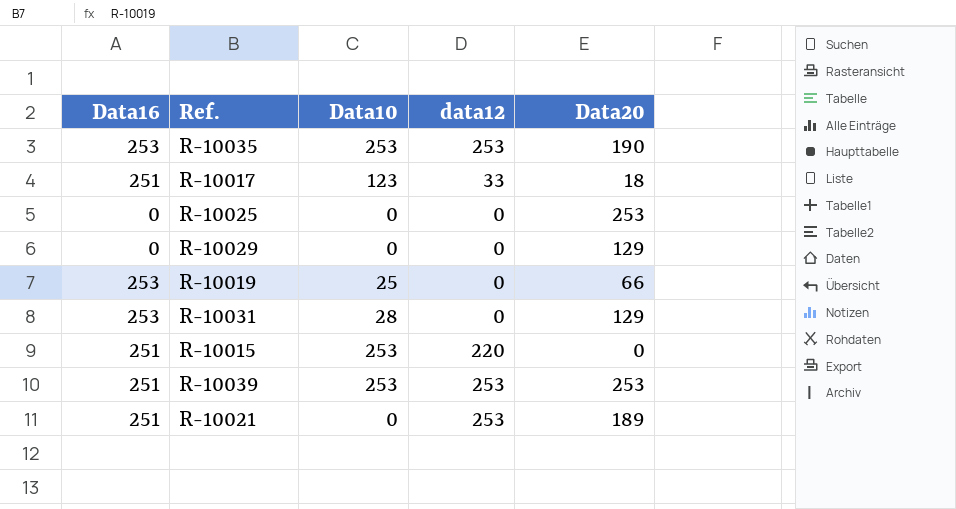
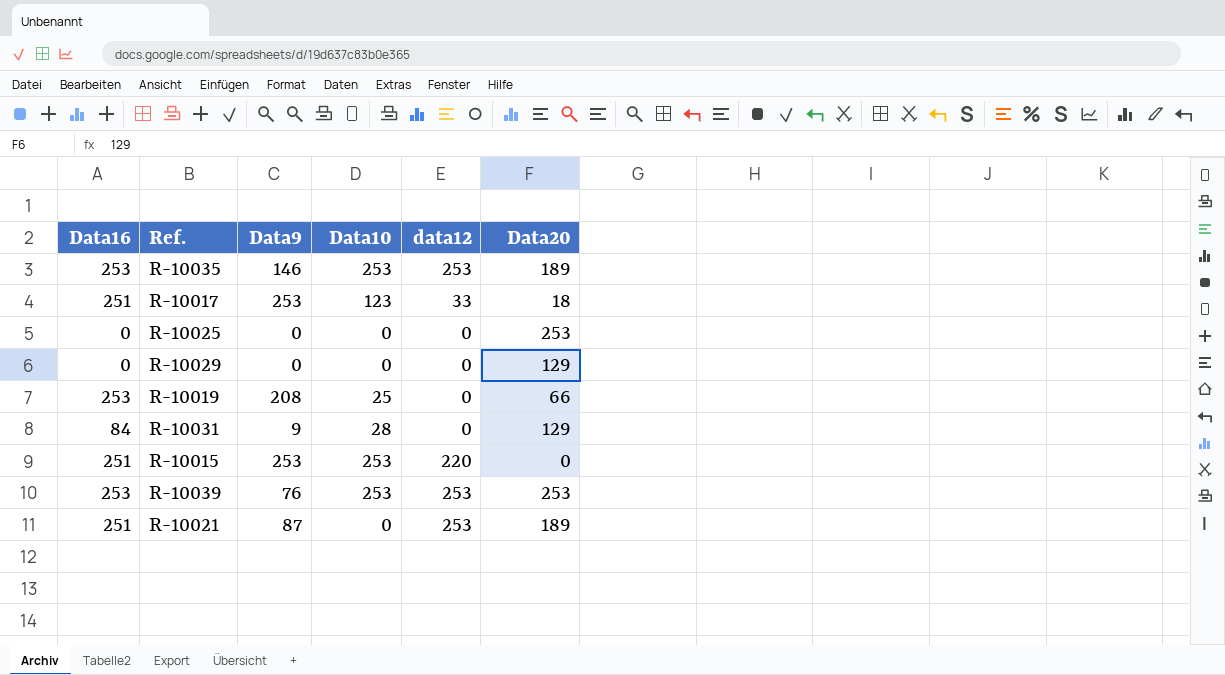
column Data9 | position: none -> 3
R-10035 | Data20: 190 -> 189
R-10031 | Data16: 253 -> 84
R-10039 | Data16: 251 -> 253

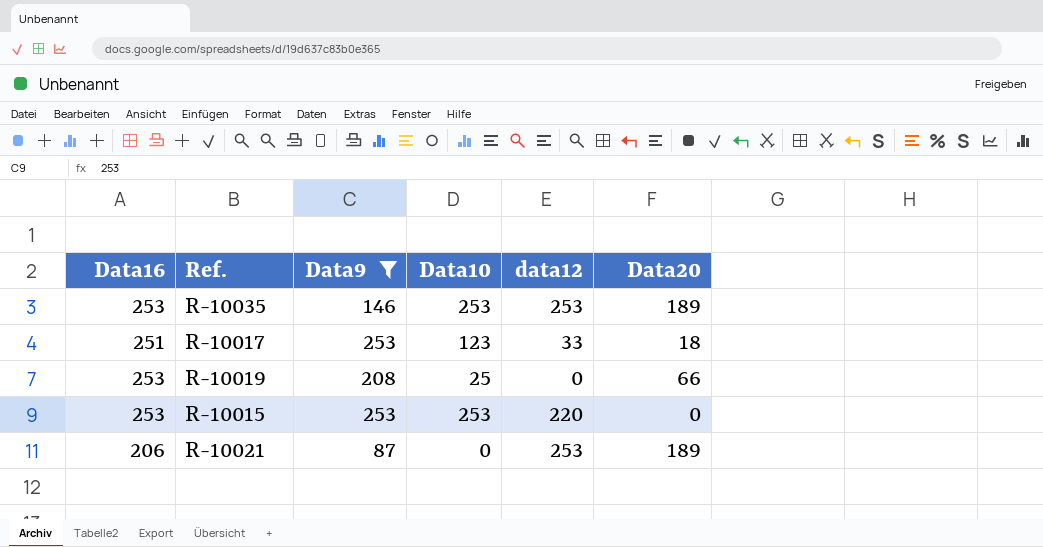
filter: none -> Data9 >= 87
R-10015 | Data16: 251 -> 253
R-10021 | Data16: 251 -> 206

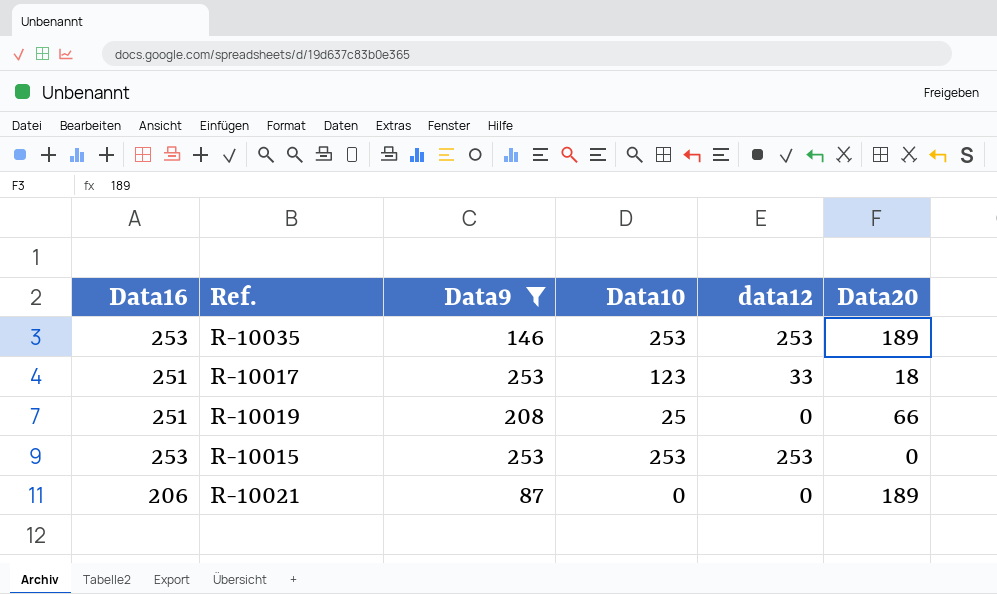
R-10019 | Data16: 253 -> 251
R-10015 | data12: 220 -> 253
R-10021 | data12: 253 -> 0

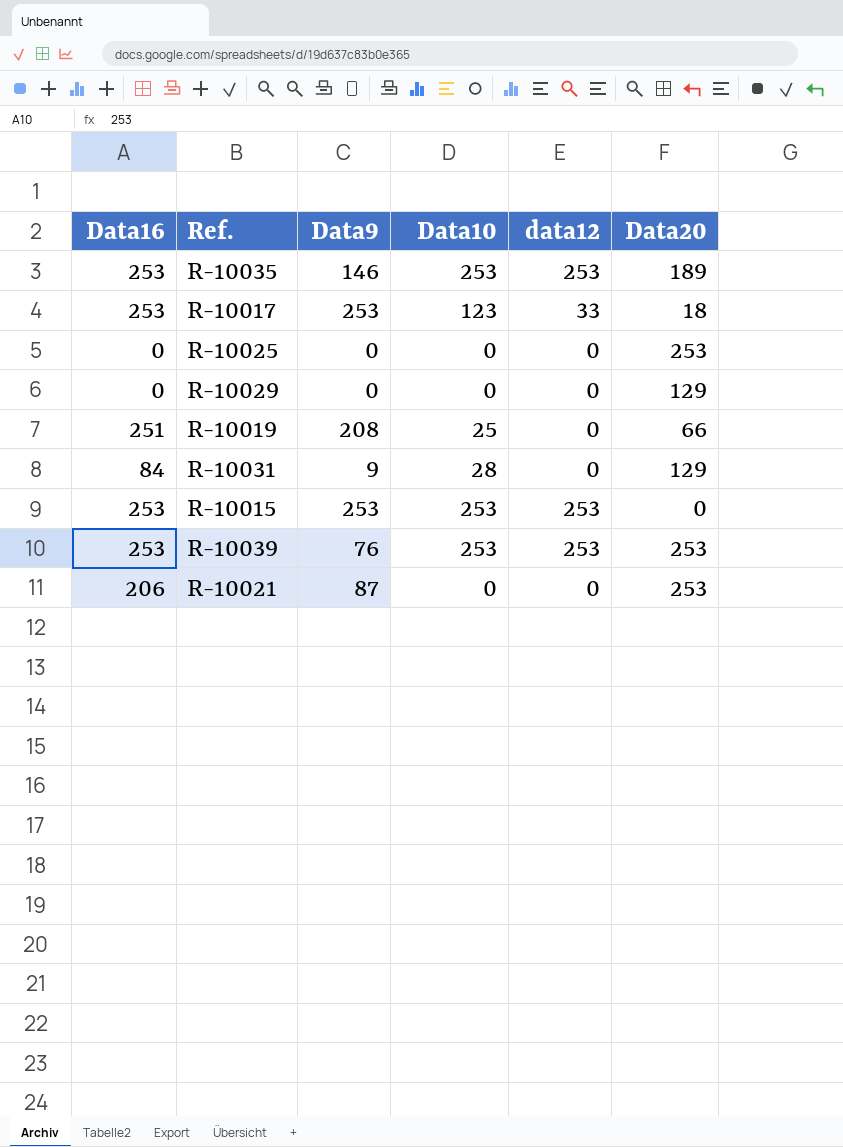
filter: Data9 >= 87 -> none
R-10017 | Data16: 251 -> 253
R-10021 | Data20: 189 -> 253

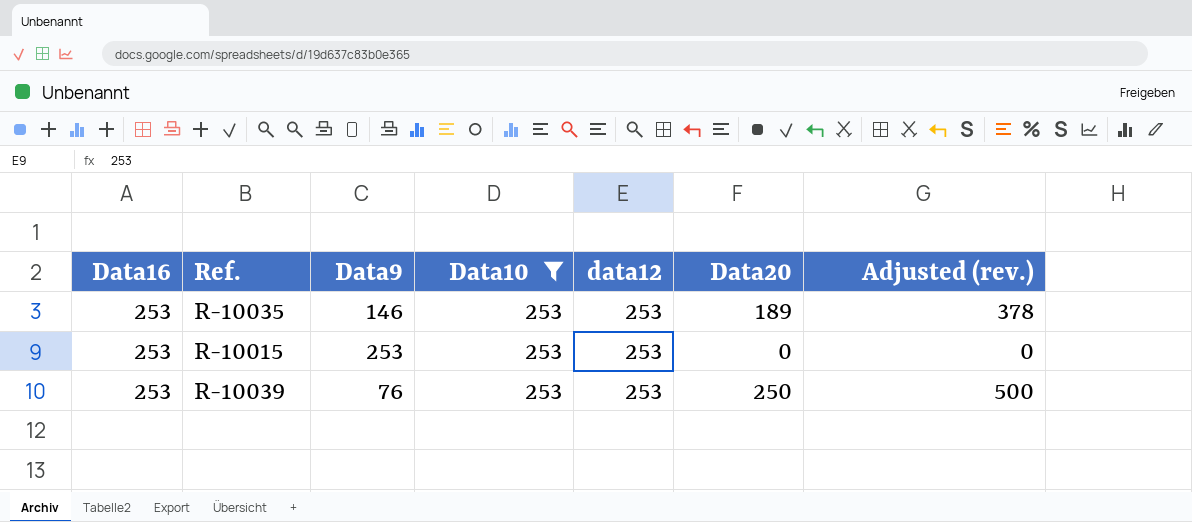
filter: none -> Data10 = 253
column Adjusted (rev.) | formula: none -> [Data20] * 2
R-10039 | Data20: 253 -> 250

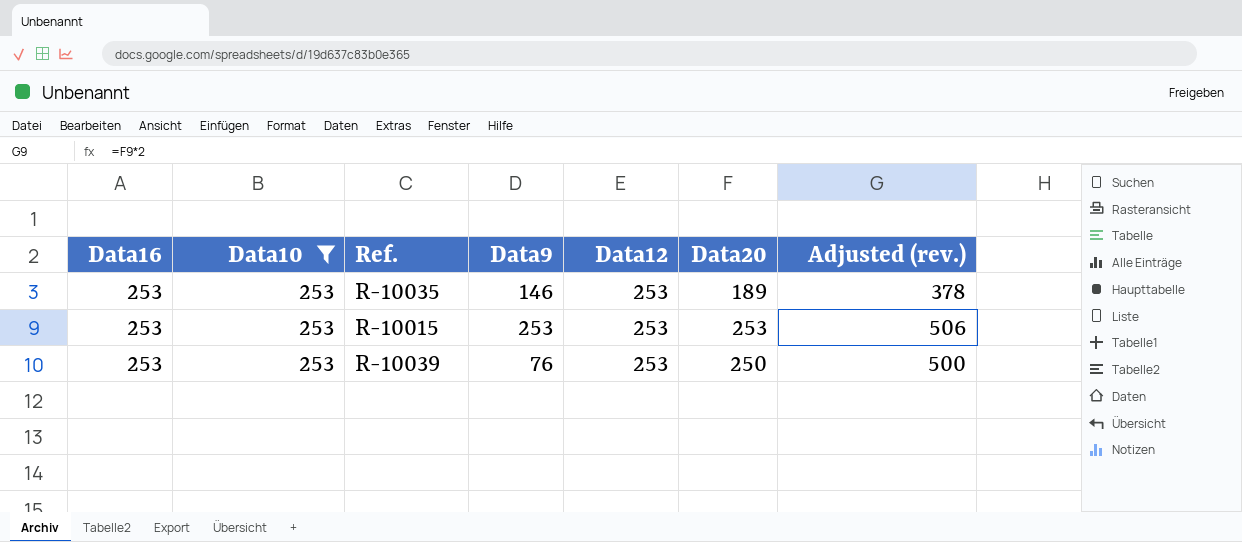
column Data10 | position: 4 -> 2
column name: data12 -> Data12
R-10015 | Data20: 0 -> 253
R-10015 | Adjusted (rev.): 0 -> 506

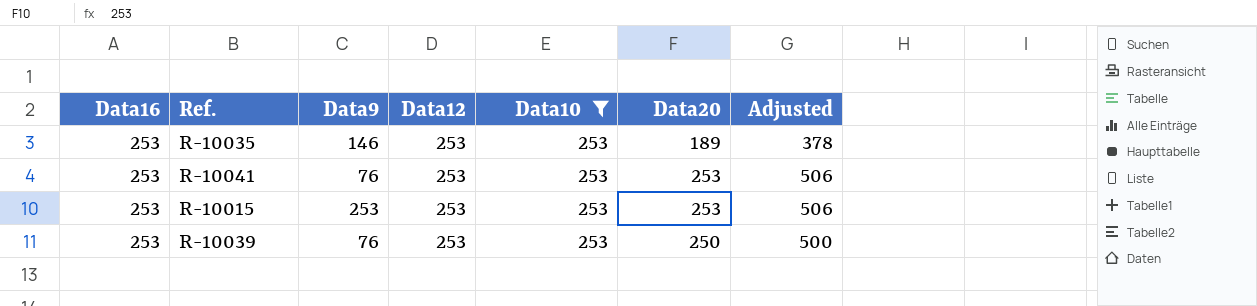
column Data10 | position: 2 -> 5
column name: Adjusted (rev.) -> Adjusted
row R-10041: none -> 253 | 76 | 253 | 253 | 253 | 506

